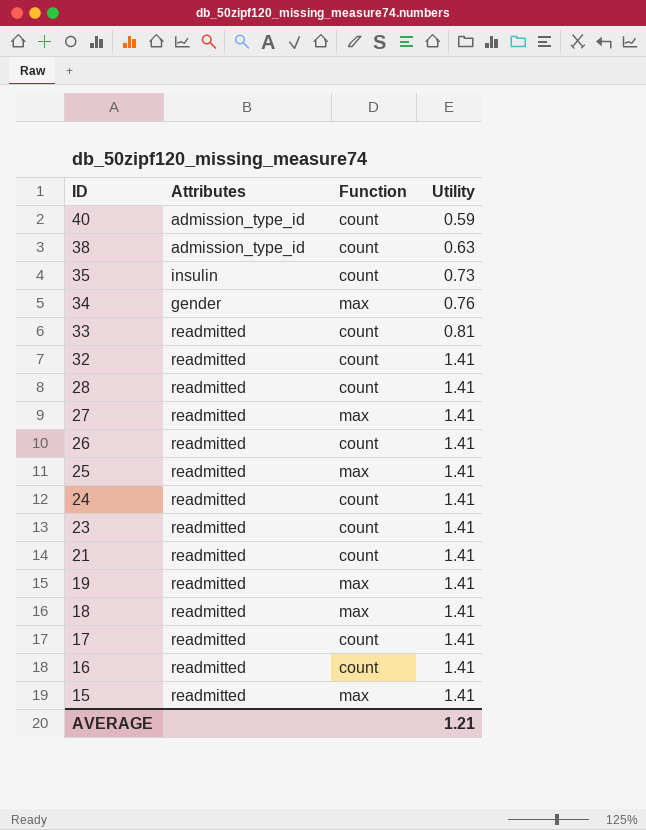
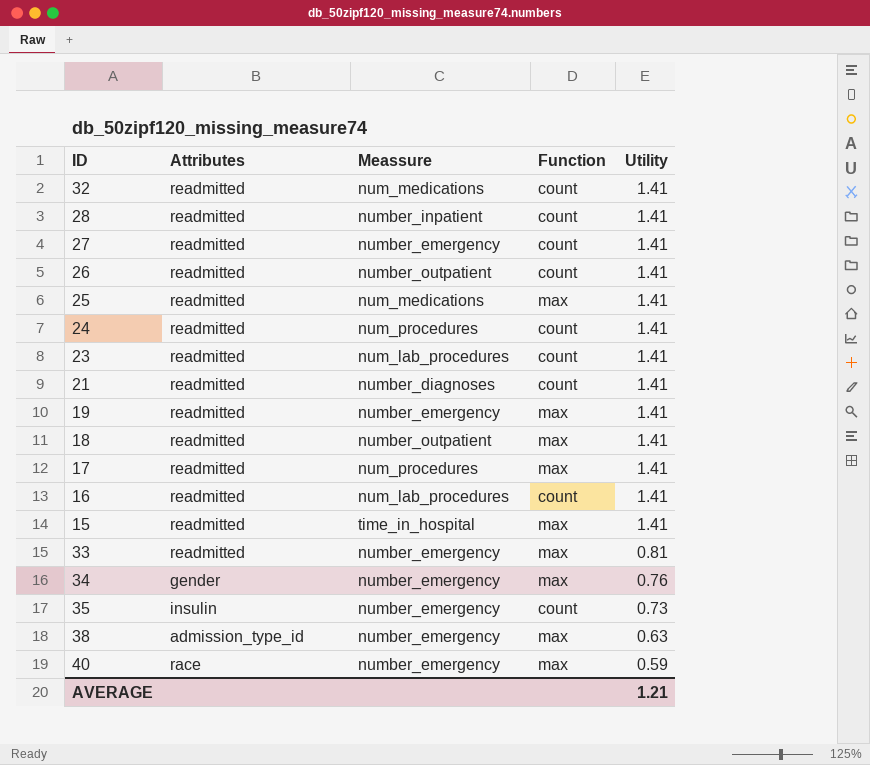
row order: ID descending -> Utility descending
column Meassure | position: none -> 3
27 | Function: max -> count
17 | Function: count -> max
33 | Function: count -> max
38 | Function: count -> max
40 | Attributes: admission_type_id -> race
40 | Function: count -> max

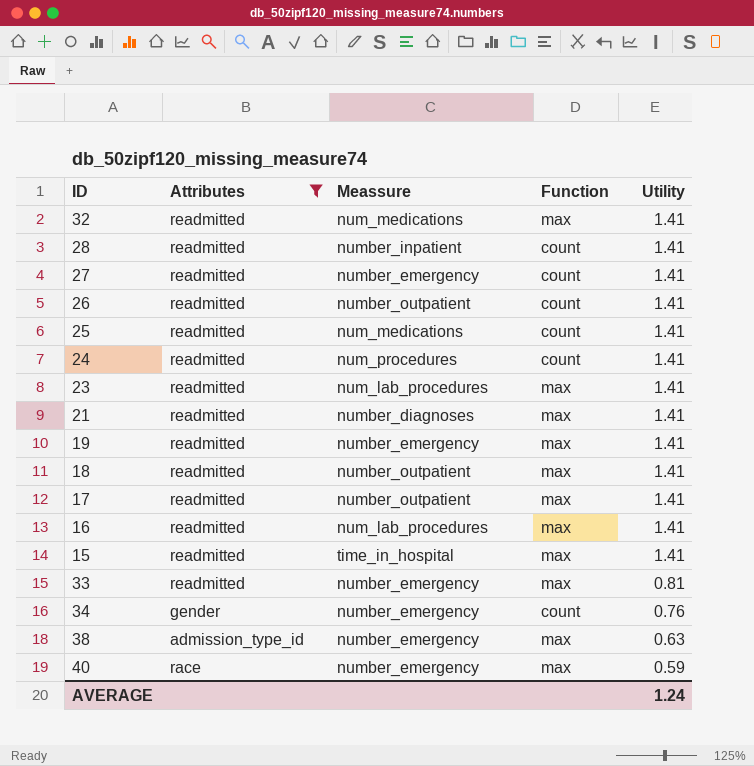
filter: none -> Attributes != insulin
32 | Function: count -> max
25 | Function: max -> count
23 | Function: count -> max
21 | Function: count -> max
17 | Meassure: num_procedures -> number_outpatient
16 | Function: count -> max
34 | Function: max -> count
AVERAGE | Utility: 1.21 -> 1.24

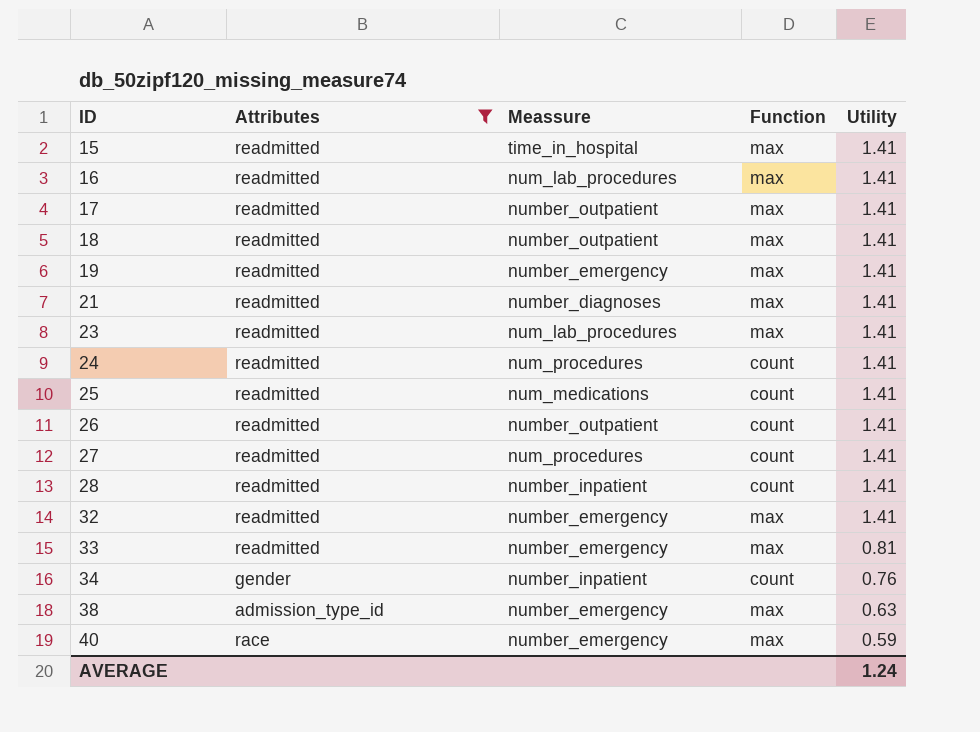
row order: Utility descending -> ID ascending
27 | Meassure: number_emergency -> num_procedures
32 | Meassure: num_medications -> number_emergency
34 | Meassure: number_emergency -> number_inpatient

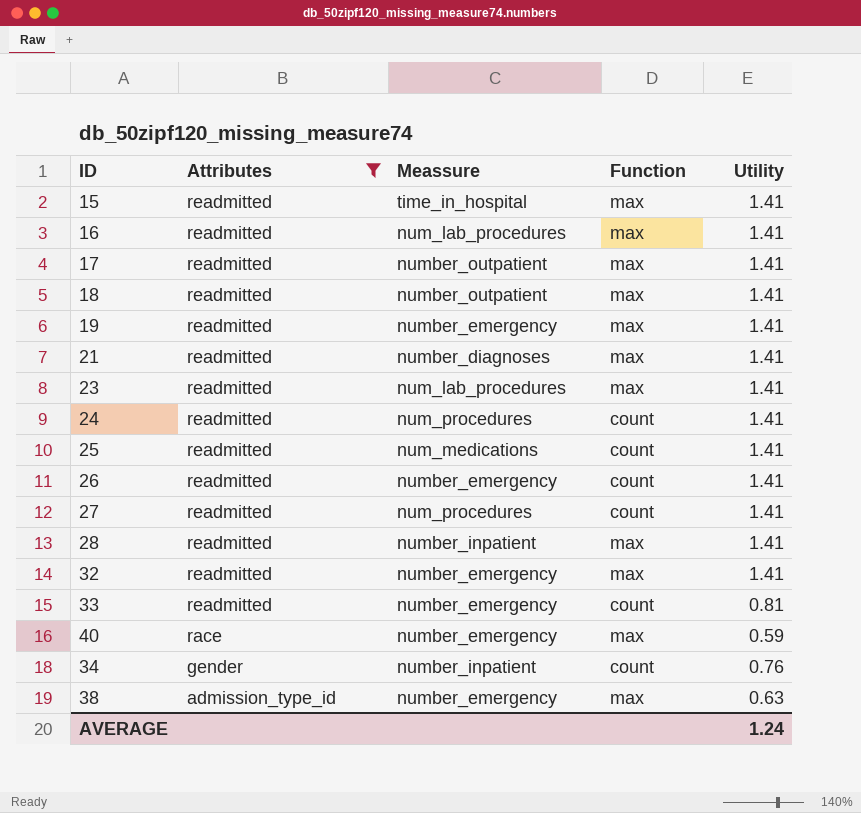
row order: ID ascending -> Attributes descending
26 | Meassure: number_outpatient -> number_emergency
28 | Function: count -> max
33 | Function: max -> count

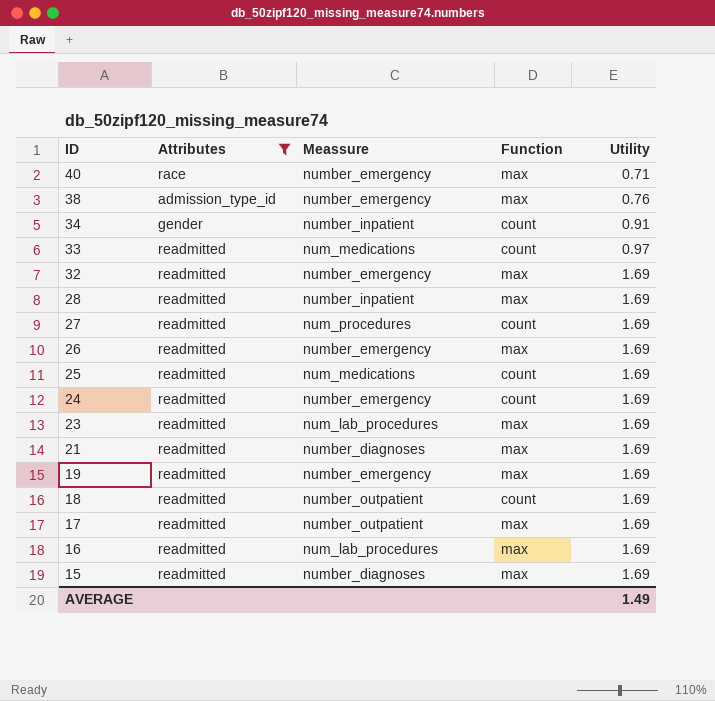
row order: Attributes descending -> ID descending
40 | Utility: 0.59 -> 0.71
38 | Utility: 0.63 -> 0.76
34 | Utility: 0.76 -> 0.91
33 | Meassure: number_emergency -> num_medications
33 | Utility: 0.81 -> 0.97
32 | Utility: 1.41 -> 1.69
28 | Utility: 1.41 -> 1.69
27 | Utility: 1.41 -> 1.69
26 | Function: count -> max
26 | Utility: 1.41 -> 1.69
25 | Utility: 1.41 -> 1.69
24 | Meassure: num_procedures -> number_emergency
24 | Utility: 1.41 -> 1.69
23 | Utility: 1.41 -> 1.69
21 | Utility: 1.41 -> 1.69
19 | Utility: 1.41 -> 1.69
18 | Function: max -> count
18 | Utility: 1.41 -> 1.69
17 | Utility: 1.41 -> 1.69
16 | Utility: 1.41 -> 1.69
15 | Meassure: time_in_hospital -> number_diagnoses
15 | Utility: 1.41 -> 1.69
AVERAGE | Utility: 1.24 -> 1.49

